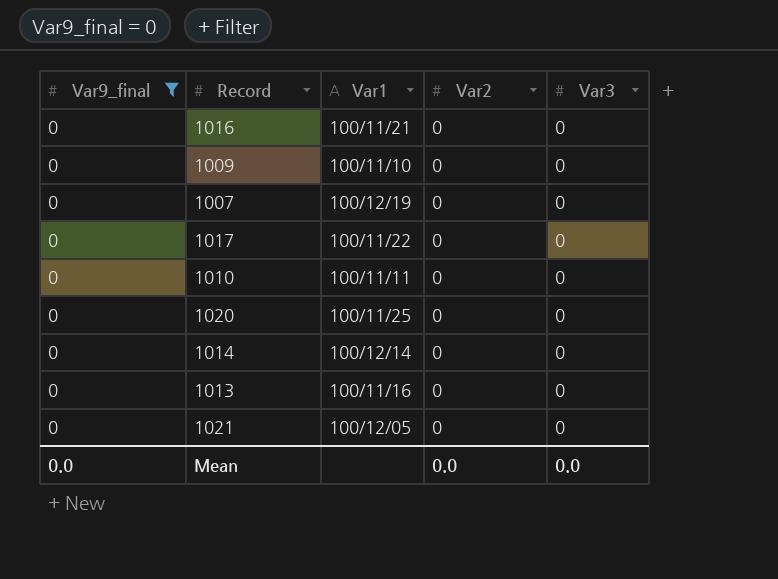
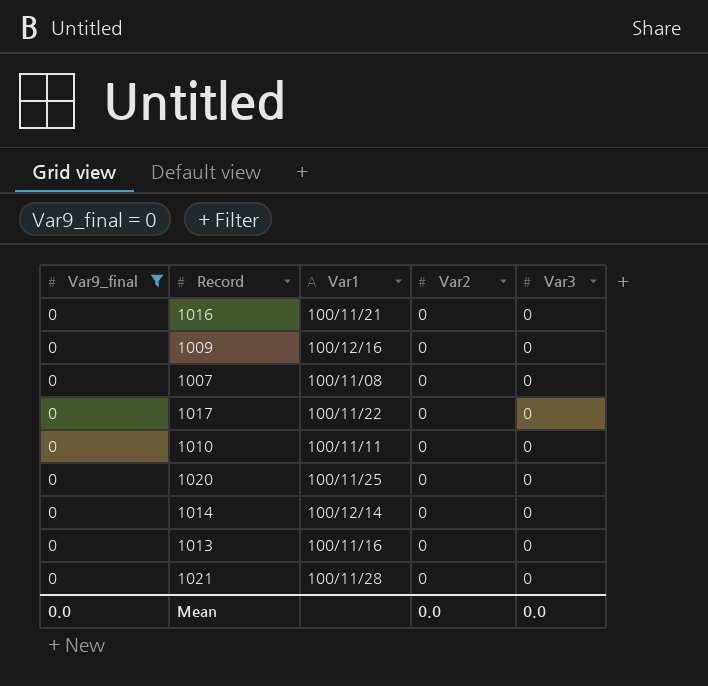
1009 | Var1: 100/11/10 -> 100/12/16
1007 | Var1: 100/12/19 -> 100/11/08
1021 | Var1: 100/12/05 -> 100/11/28

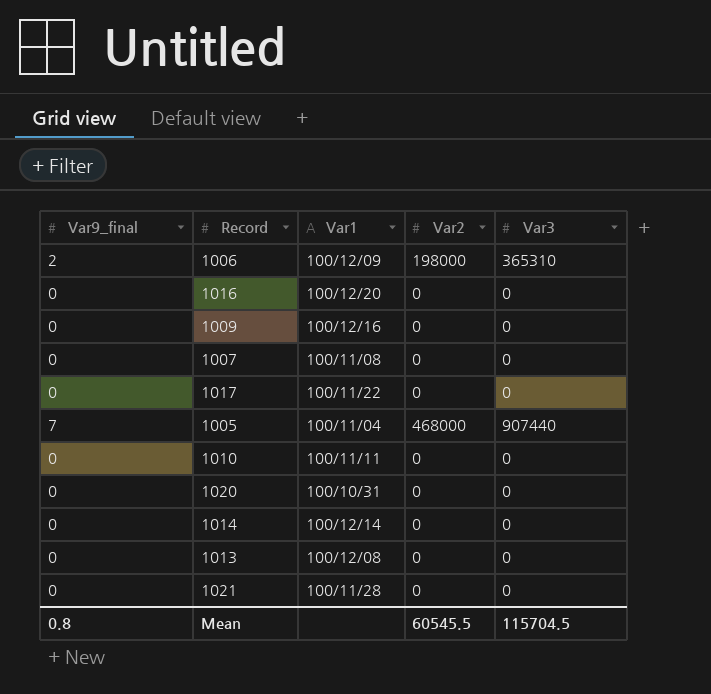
filter: Var9_final = 0 -> none
1016 | Var1: 100/11/21 -> 100/12/20
1020 | Var1: 100/11/25 -> 100/10/31
1013 | Var1: 100/11/16 -> 100/12/08
Mean | Var9_final: 0.0 -> 0.8
Mean | Var2: 0.0 -> 60545.5
Mean | Var3: 0.0 -> 115704.5

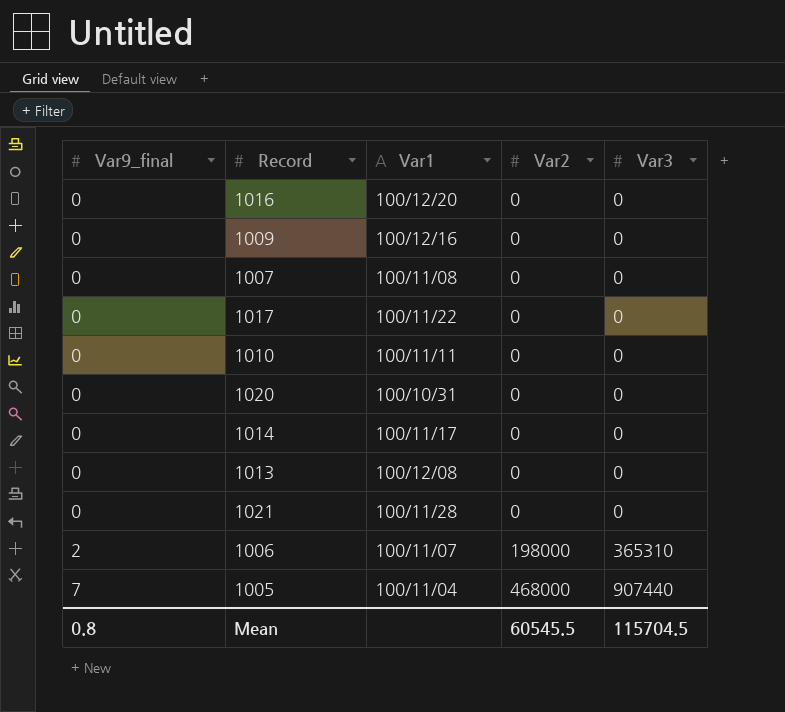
row order: none -> Var9_final ascending
1014 | Var1: 100/12/14 -> 100/11/17
1006 | Var1: 100/12/09 -> 100/11/07

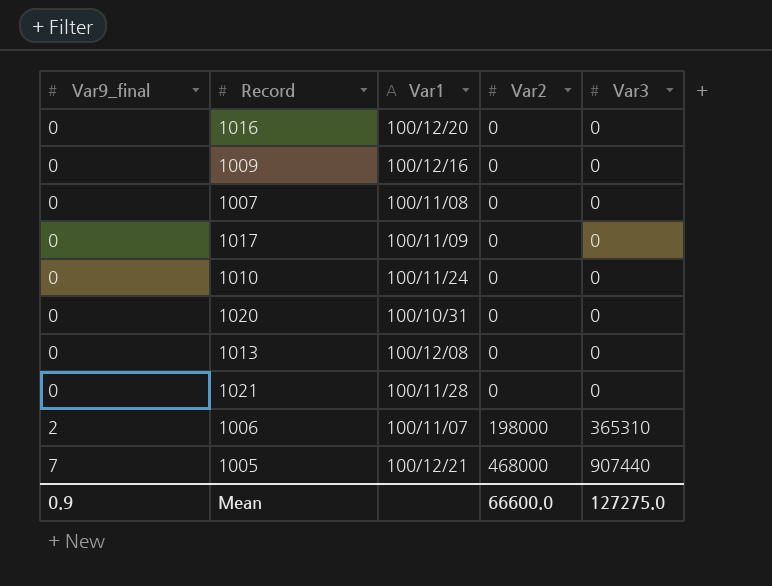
row 1014: 0 | 100/11/17 | 0 | 0 -> none
1017 | Var1: 100/11/22 -> 100/11/09
1010 | Var1: 100/11/11 -> 100/11/24
1005 | Var1: 100/11/04 -> 100/12/21
Mean | Var9_final: 0.8 -> 0.9
Mean | Var2: 60545.5 -> 66600.0
Mean | Var3: 115704.5 -> 127275.0

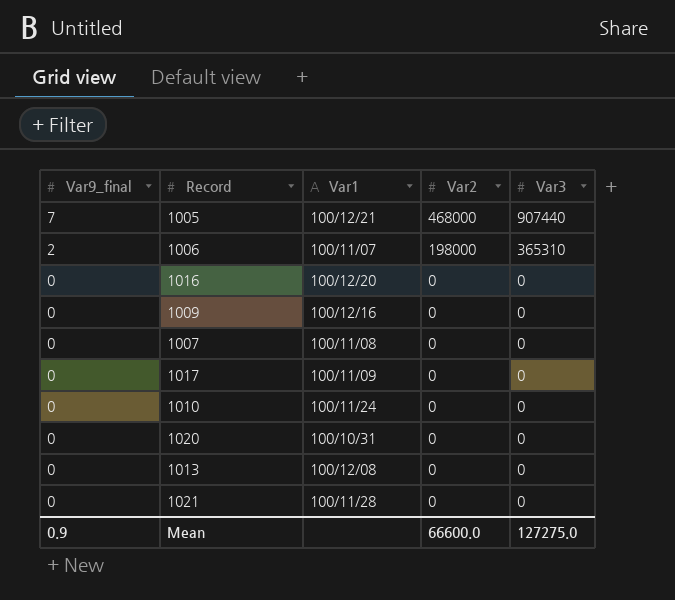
row order: Var9_final ascending -> Var9_final descending

